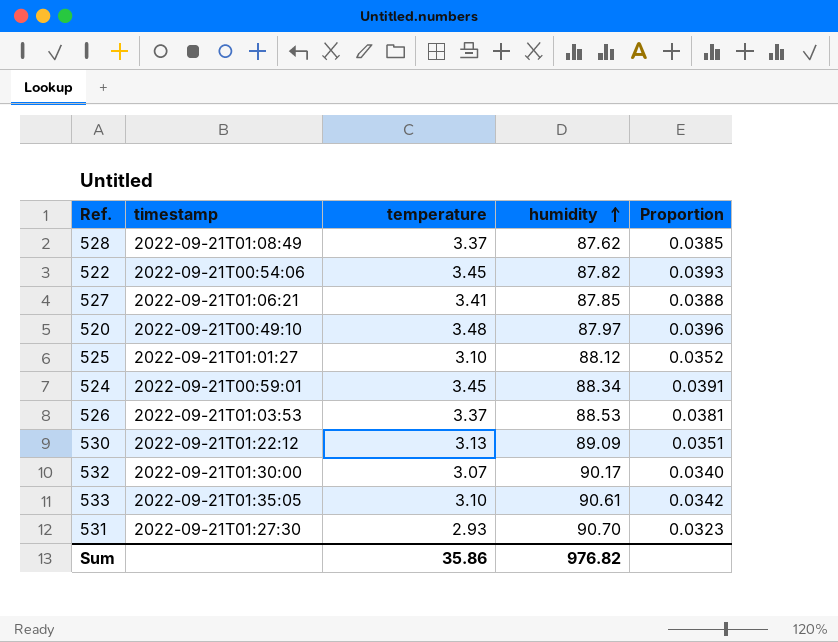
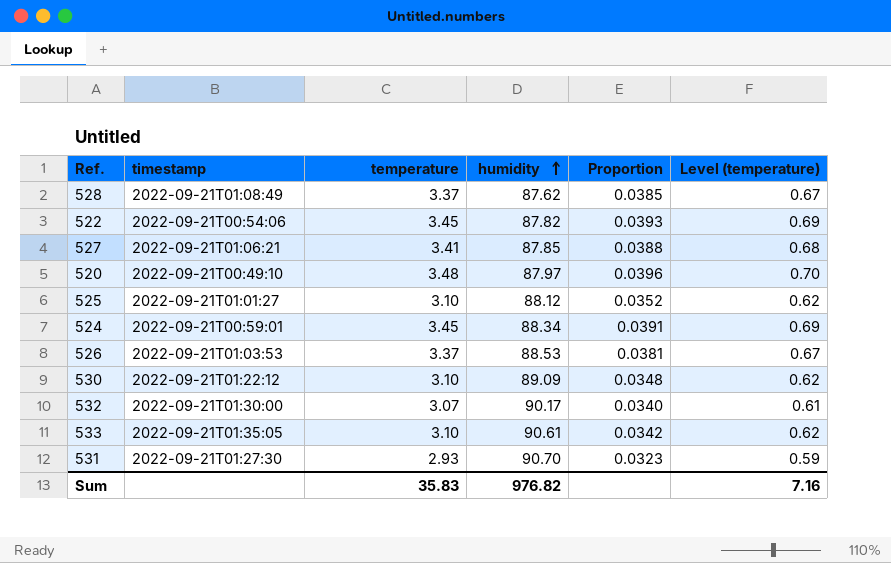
column Level (temperature) | formula: none -> [temperature] * 0.2
530 | temperature: 3.13 -> 3.10
530 | Proportion: 0.0351 -> 0.0348
Sum | temperature: 35.86 -> 35.83

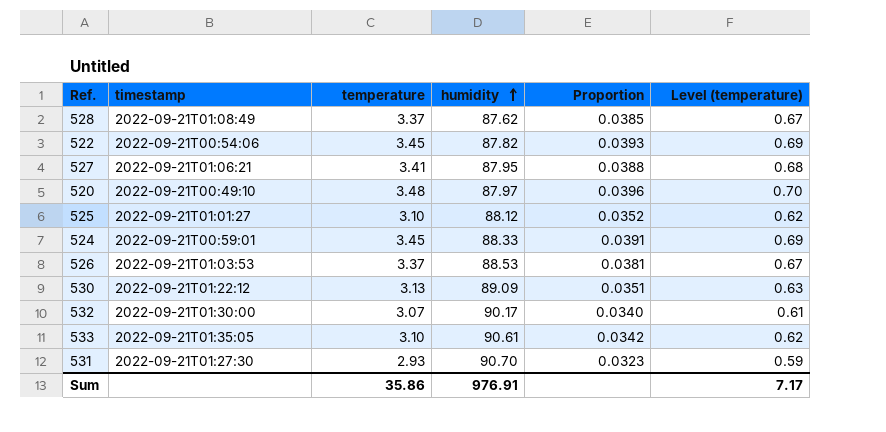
527 | humidity: 87.85 -> 87.95
524 | humidity: 88.34 -> 88.33
530 | temperature: 3.10 -> 3.13
530 | Proportion: 0.0348 -> 0.0351
530 | Level (temperature): 0.62 -> 0.63
Sum | temperature: 35.83 -> 35.86
Sum | humidity: 976.82 -> 976.91
Sum | Level (temperature): 7.16 -> 7.17

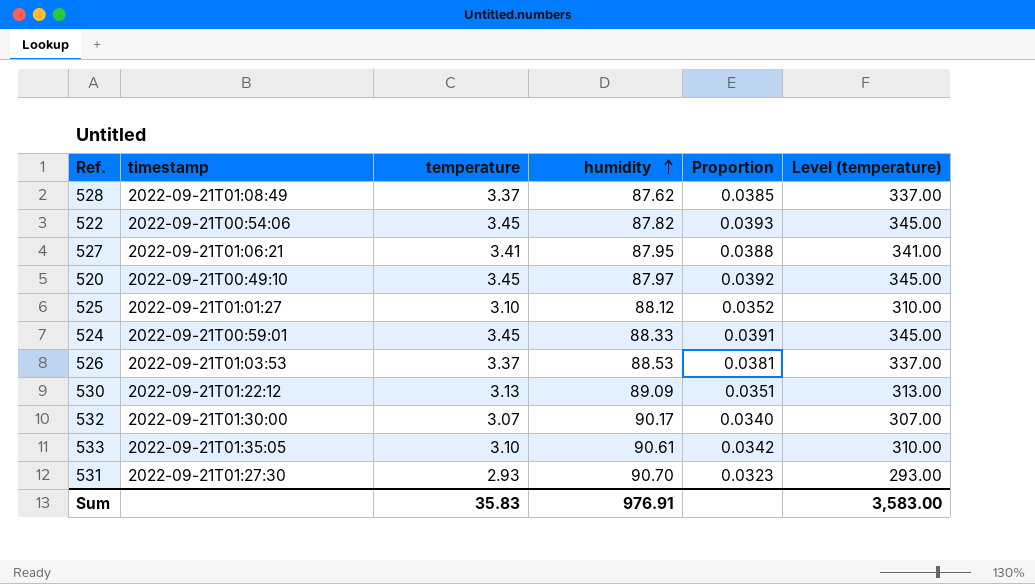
column Level (temperature) | formula: [temperature] * 0.2 -> [temperature] * 100
520 | temperature: 3.48 -> 3.45
520 | Proportion: 0.0396 -> 0.0392
Sum | temperature: 35.86 -> 35.83
Sum | Level (temperature): 7.17 -> 3,583.00

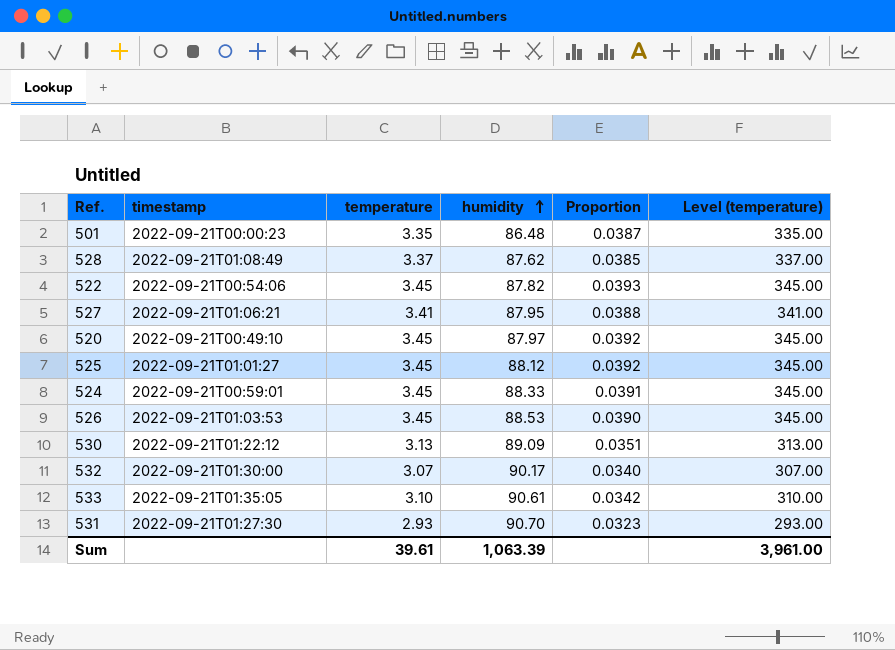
row 501: none -> 2022-09-21T00:00:23 | 3.35 | 86.48 | 0.0387 | 335.00
525 | temperature: 3.10 -> 3.45
525 | Proportion: 0.0352 -> 0.0392
525 | Level (temperature): 310.00 -> 345.00
526 | temperature: 3.37 -> 3.45
526 | Proportion: 0.0381 -> 0.0390
526 | Level (temperature): 337.00 -> 345.00
Sum | temperature: 35.83 -> 39.61
Sum | humidity: 976.91 -> 1,063.39
Sum | Level (temperature): 3,583.00 -> 3,961.00

